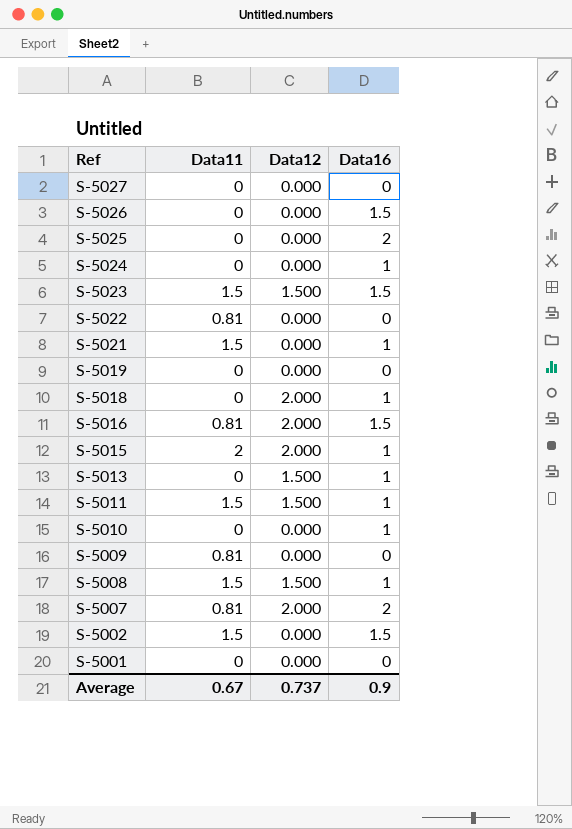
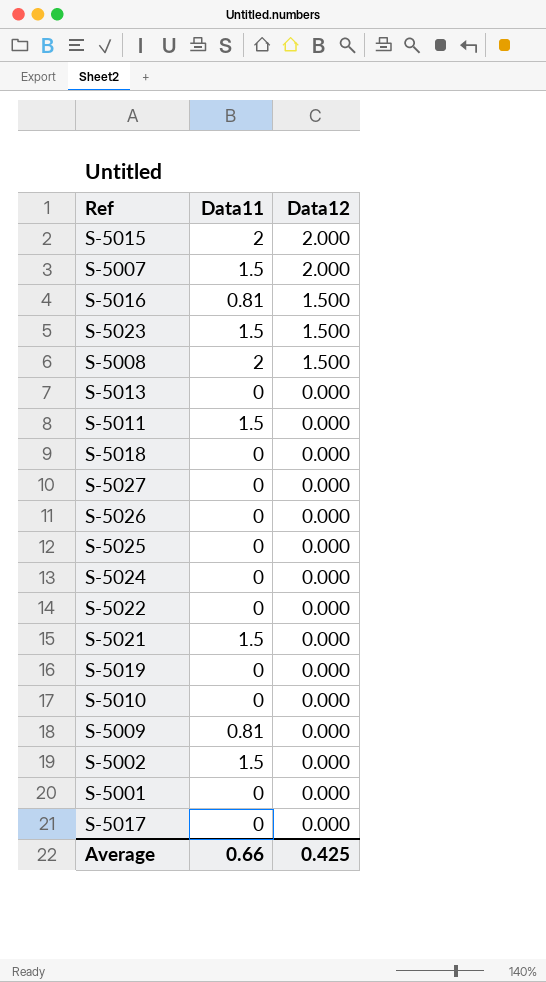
row order: Ref descending -> Data12 descending
column Data16 | position: 4 -> none
S-5007 | Data11: 0.81 -> 1.5
S-5016 | Data12: 2.000 -> 1.500
S-5008 | Data11: 1.5 -> 2
S-5013 | Data12: 1.500 -> 0.000
S-5011 | Data12: 1.500 -> 0.000
S-5018 | Data12: 2.000 -> 0.000
S-5022 | Data11: 0.81 -> 0
row S-5017: none -> 0 | 0.000
Average | Data11: 0.67 -> 0.66
Average | Data12: 0.737 -> 0.425

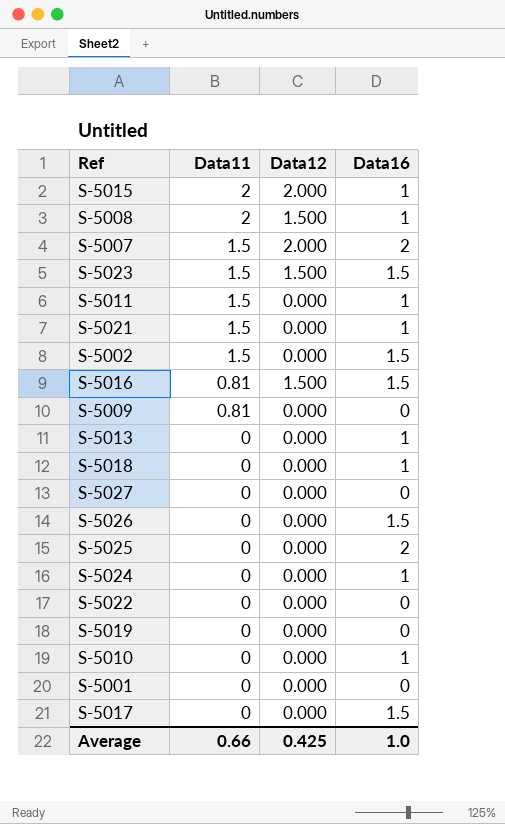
row order: Data12 descending -> Data11 descending
column Data16 | position: none -> 4

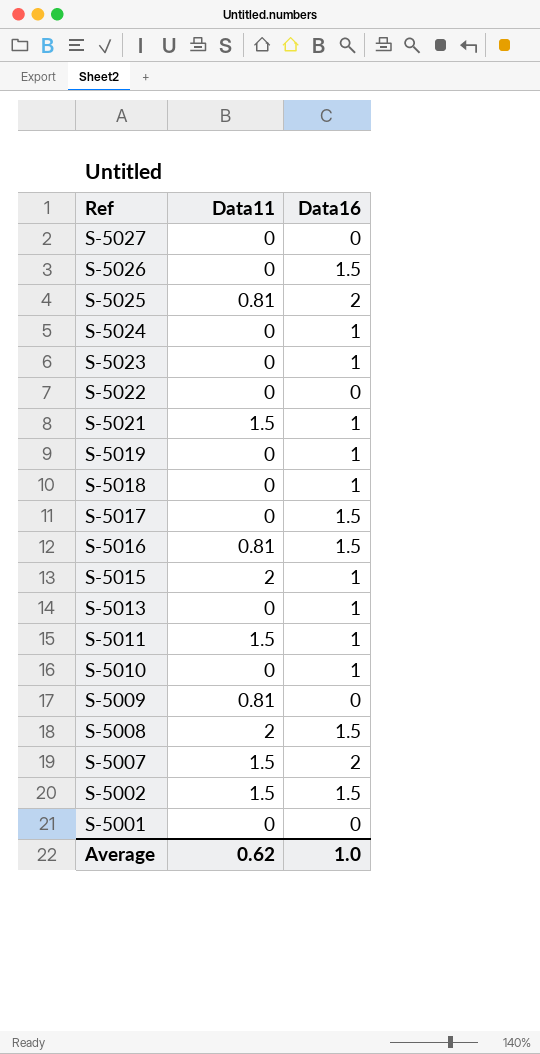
row order: Data11 descending -> Ref descending
column Data12 | position: 3 -> none
S-5025 | Data11: 0 -> 0.81
S-5023 | Data11: 1.5 -> 0
S-5023 | Data16: 1.5 -> 1
S-5019 | Data16: 0 -> 1
S-5008 | Data16: 1 -> 1.5
Average | Data11: 0.66 -> 0.62

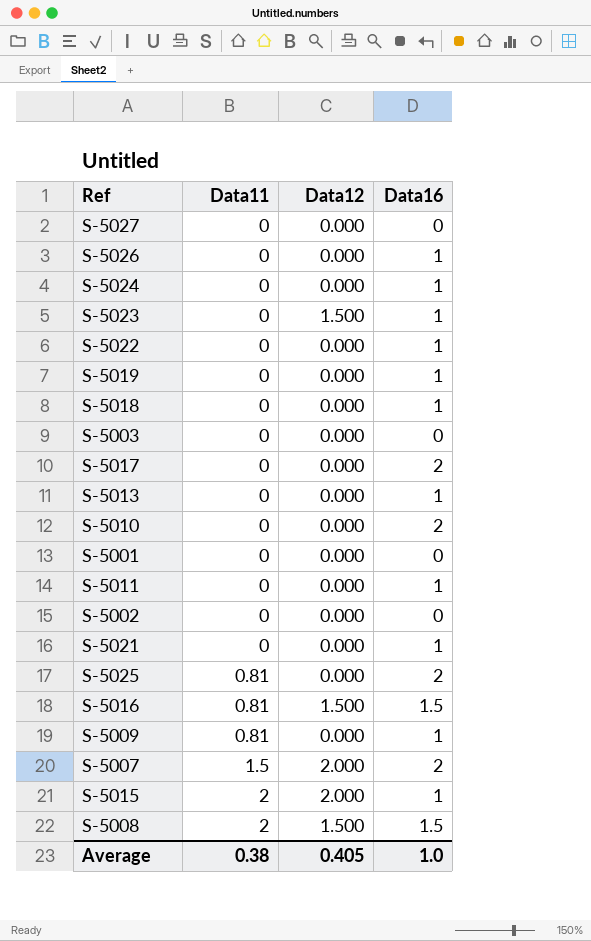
row order: Ref descending -> Data11 ascending
column Data12 | position: none -> 3
S-5026 | Data16: 1.5 -> 1
S-5022 | Data16: 0 -> 1
row S-5003: none -> 0 | 0.000 | 0
S-5017 | Data16: 1.5 -> 2
S-5010 | Data16: 1 -> 2
S-5011 | Data11: 1.5 -> 0
S-5002 | Data11: 1.5 -> 0
S-5002 | Data16: 1.5 -> 0
S-5021 | Data11: 1.5 -> 0
S-5009 | Data16: 0 -> 1
Average | Data11: 0.62 -> 0.38

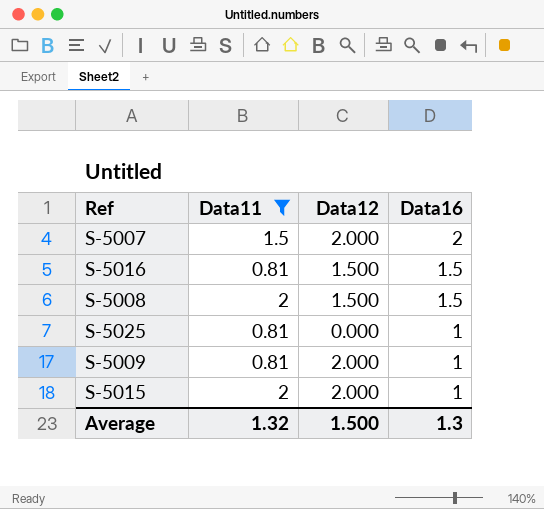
filter: none -> Data11 != 0
row order: Data11 ascending -> Data16 descending
S-5025 | Data16: 2 -> 1
S-5009 | Data12: 0.000 -> 2.000
Average | Data11: 0.38 -> 1.32
Average | Data12: 0.405 -> 1.500
Average | Data16: 1.0 -> 1.3

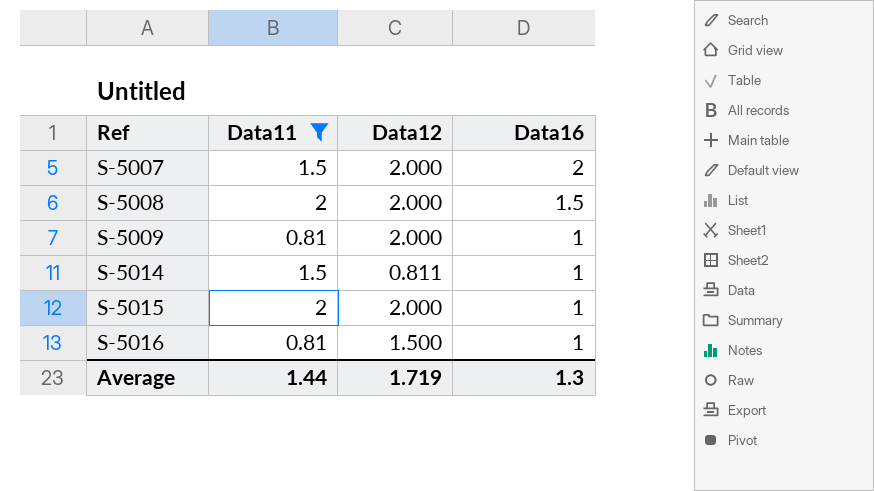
row order: Data16 descending -> Ref ascending
row S-5025: 0.81 | 0.000 | 1 -> none
S-5008 | Data12: 1.500 -> 2.000
row S-5014: none -> 1.5 | 0.811 | 1
S-5016 | Data16: 1.5 -> 1
Average | Data11: 1.32 -> 1.44
Average | Data12: 1.500 -> 1.719

